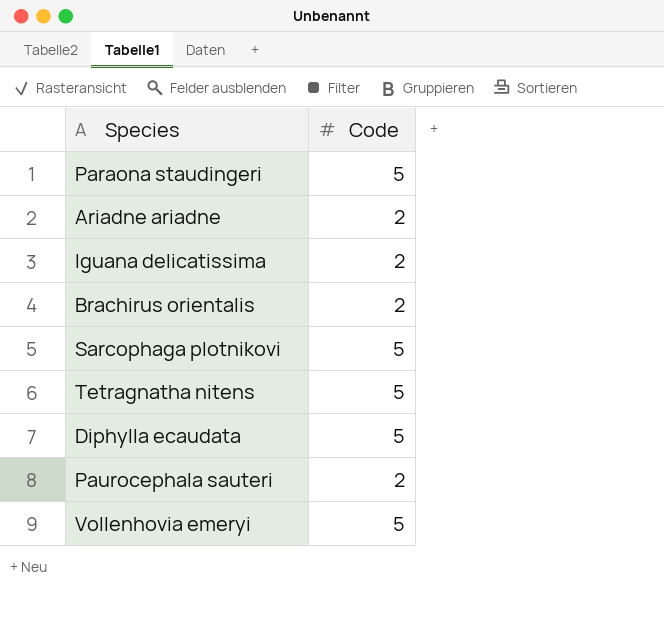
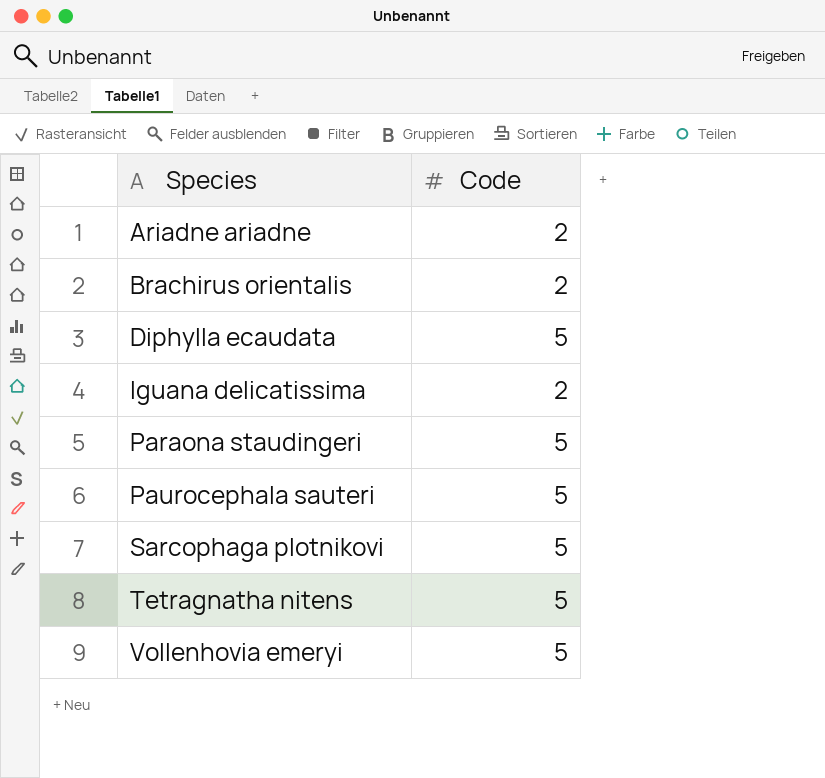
row order: none -> Species ascending
Paurocephala sauteri | Code: 2 -> 5

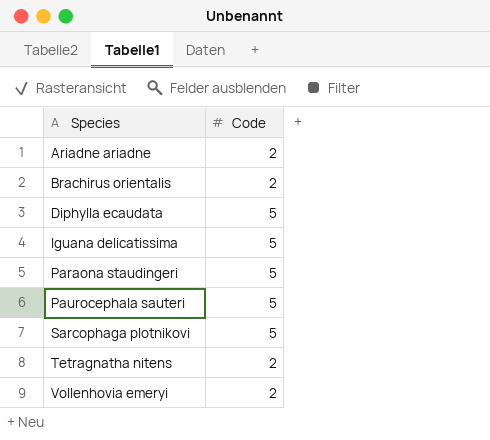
Iguana delicatissima | Code: 2 -> 5
Tetragnatha nitens | Code: 5 -> 2
Vollenhovia emeryi | Code: 5 -> 2

